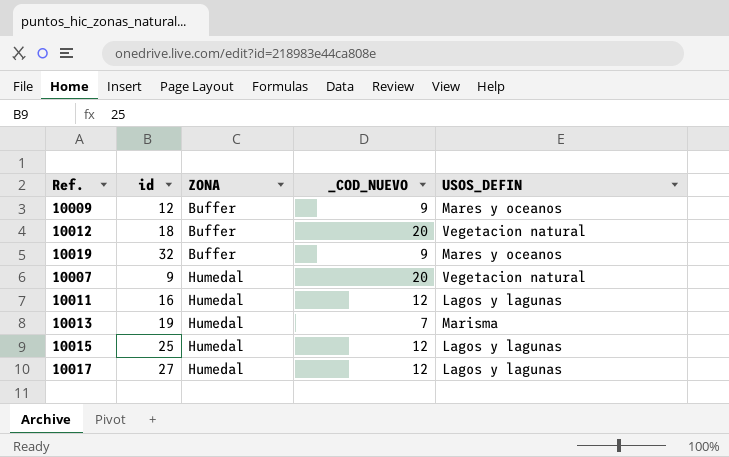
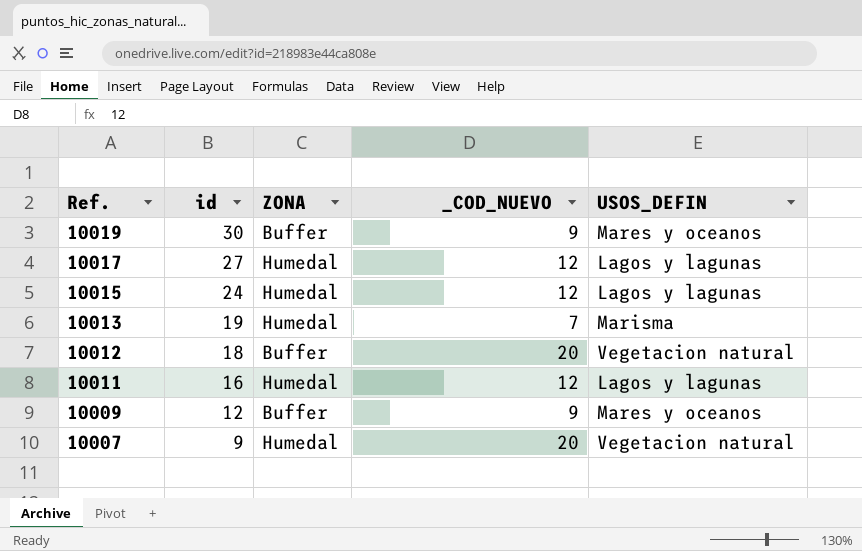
row order: ZONA ascending -> Ref. descending
10019 | id: 32 -> 30
10015 | id: 25 -> 24

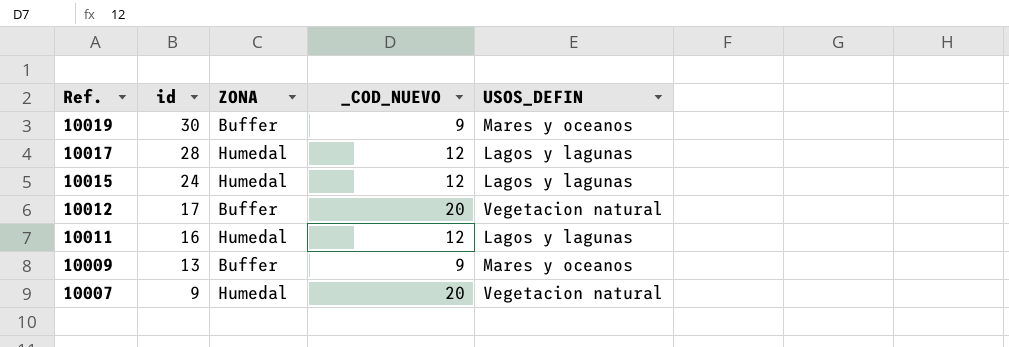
row 10013: 19 | Humedal | 7 | Marisma -> none
10017 | id: 27 -> 28
10012 | id: 18 -> 17
10009 | id: 12 -> 13

